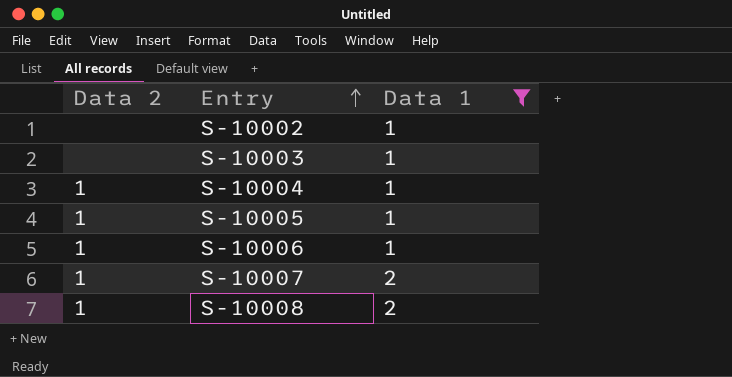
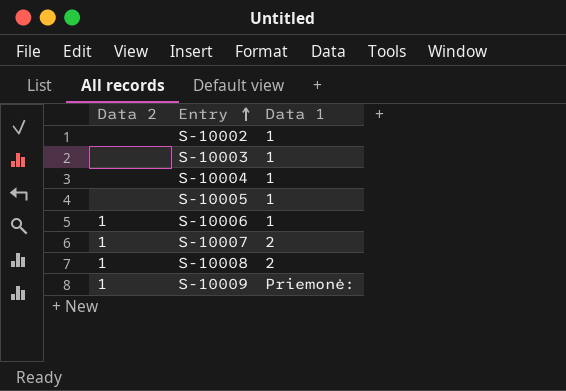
filter: Data 1 != Priemonė: -> none
S-10004 | Data 2: 1 -> none
S-10005 | Data 2: 1 -> none

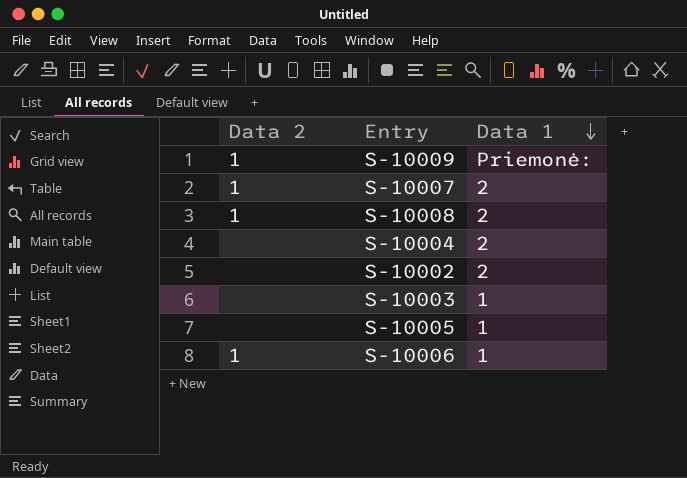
row order: Entry ascending -> Data 1 descending
S-10004 | Data 1: 1 -> 2
S-10002 | Data 1: 1 -> 2

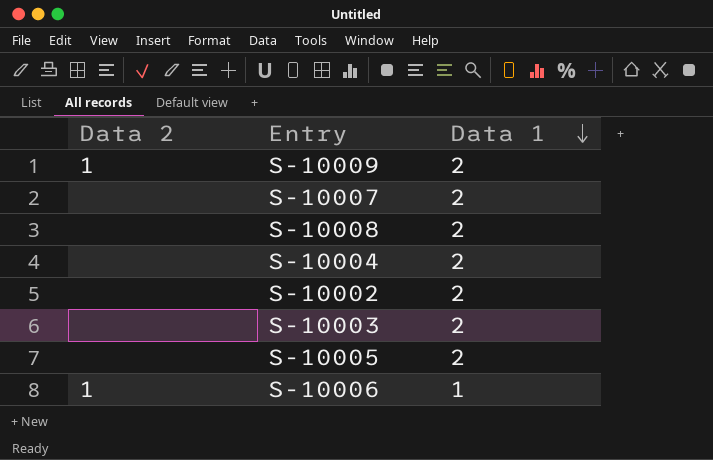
S-10009 | Data 1: Priemonė: -> 2
S-10007 | Data 2: 1 -> none
S-10008 | Data 2: 1 -> none
S-10003 | Data 1: 1 -> 2
S-10005 | Data 1: 1 -> 2

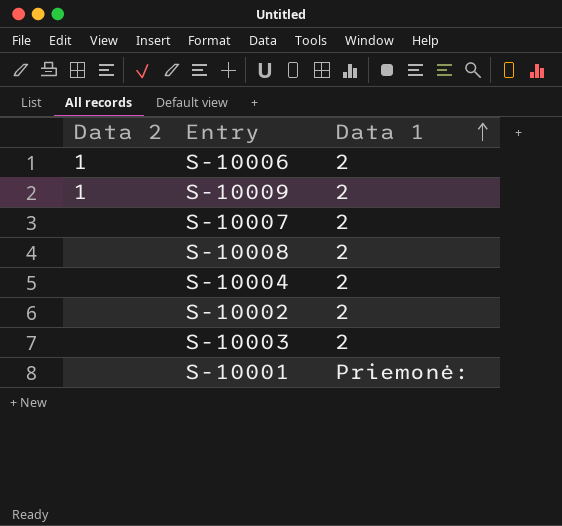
row order: Data 1 descending -> Data 1 ascending
row S-10005: none | 2 -> none
S-10006 | Data 1: 1 -> 2
row S-10001: none -> none | Priemonė:

